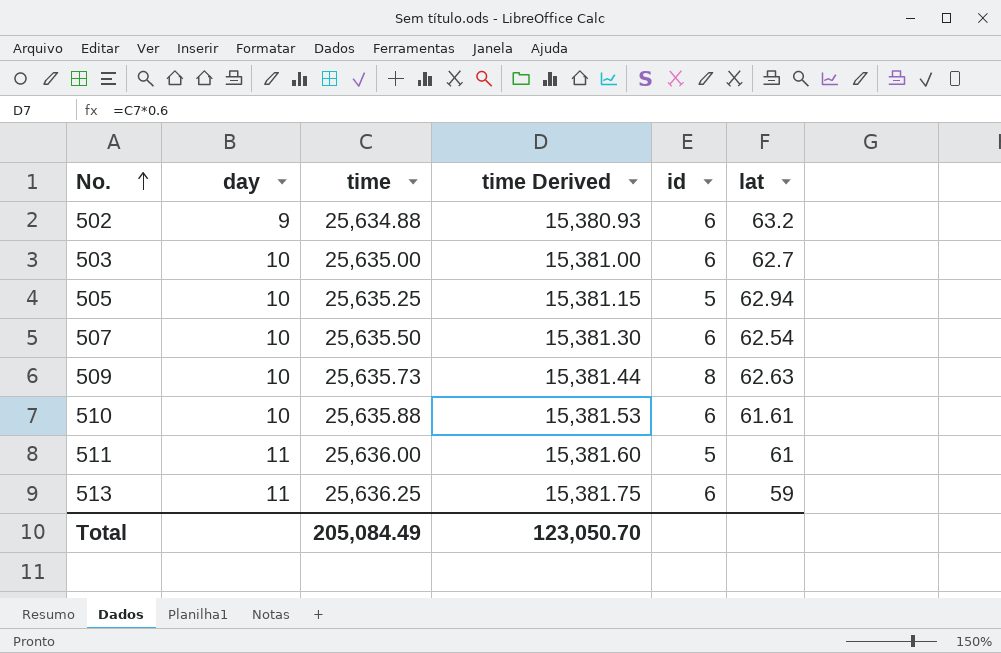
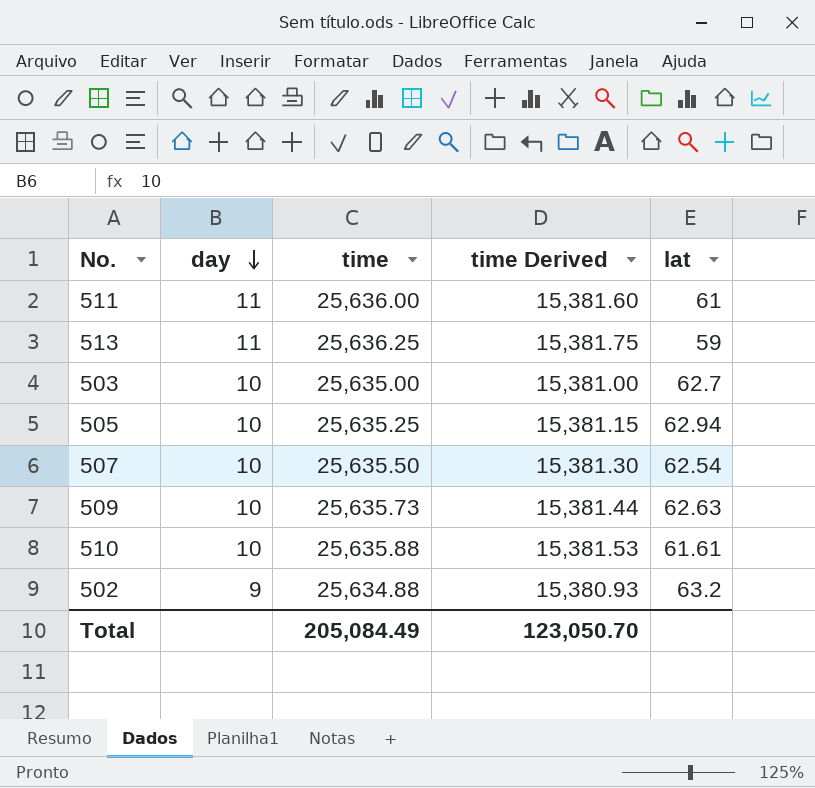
row order: No. ascending -> day descending
column id | position: 5 -> none

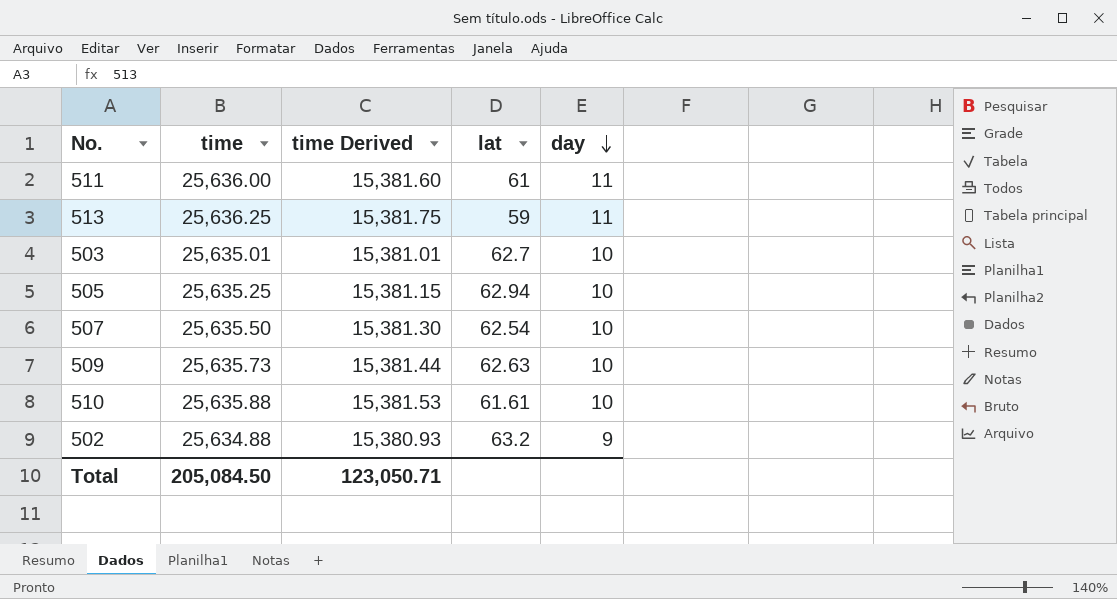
column day | position: 2 -> 5
503 | time: 25,635.00 -> 25,635.01
503 | time Derived: 15,381.00 -> 15,381.01
Total | time: 205,084.49 -> 205,084.50
Total | time Derived: 123,050.70 -> 123,050.71

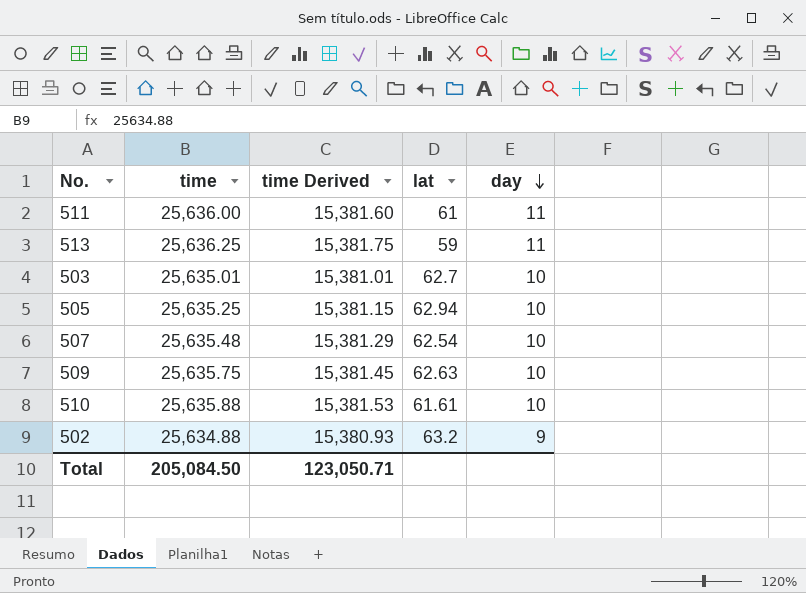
507 | time: 25,635.50 -> 25,635.48
507 | time Derived: 15,381.30 -> 15,381.29
509 | time: 25,635.73 -> 25,635.75
509 | time Derived: 15,381.44 -> 15,381.45

